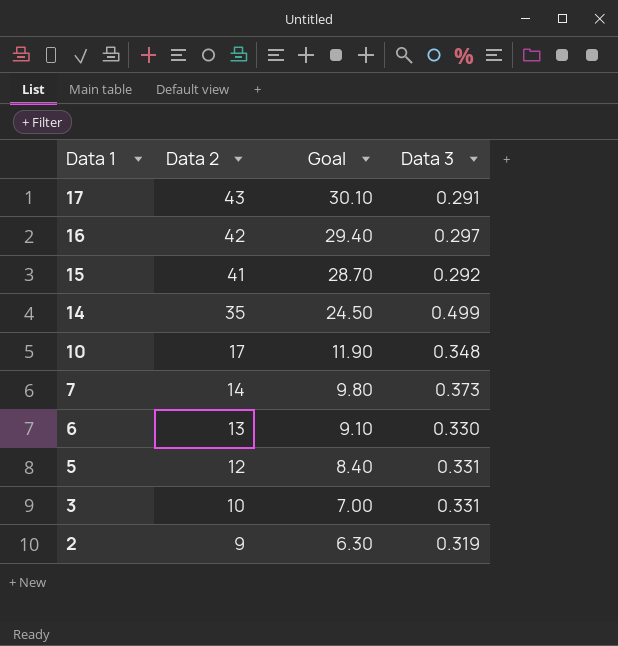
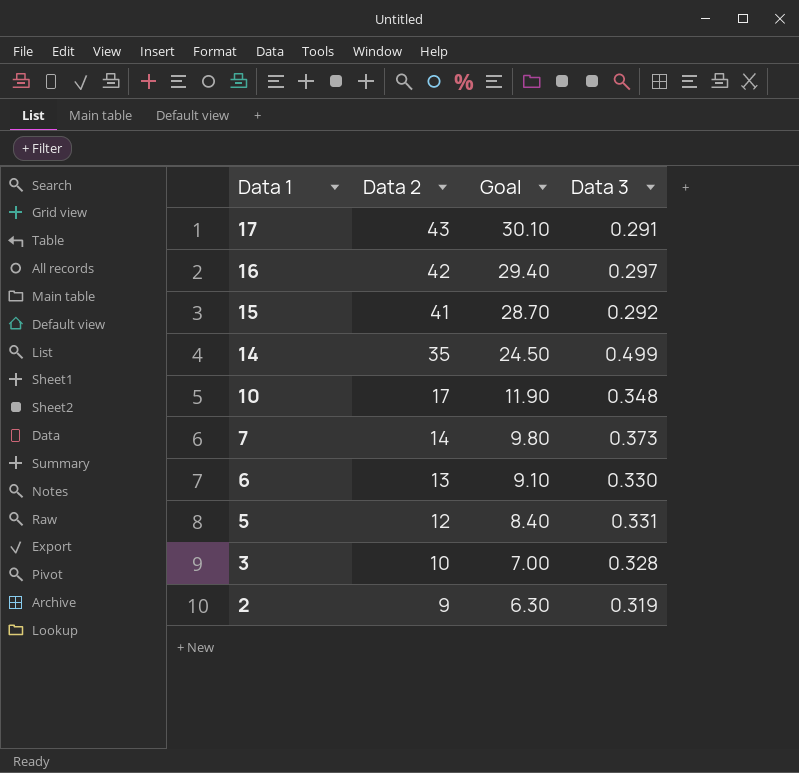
3 | Data 3: 0.331 -> 0.328

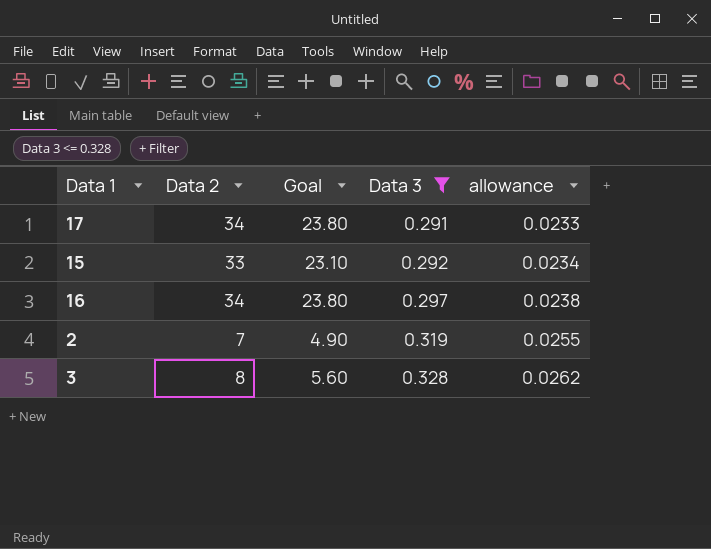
filter: none -> Data 3 <= 0.328
row order: Data 1 descending -> Data 3 ascending
column allowance | formula: none -> [Data 3] * 0.08
17 | Data 2: 43 -> 34
17 | Goal: 30.10 -> 23.80
15 | Data 2: 41 -> 33
15 | Goal: 28.70 -> 23.10
16 | Data 2: 42 -> 34
16 | Goal: 29.40 -> 23.80
2 | Data 2: 9 -> 7
2 | Goal: 6.30 -> 4.90
3 | Data 2: 10 -> 8
3 | Goal: 7.00 -> 5.60

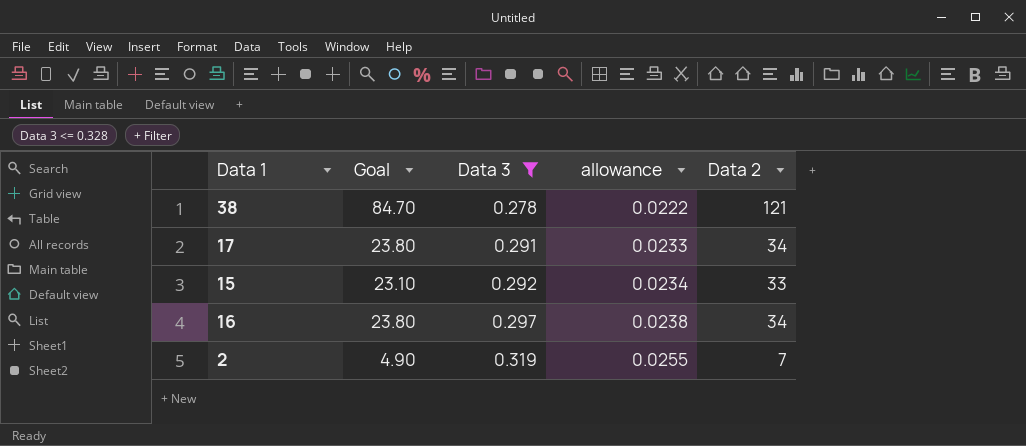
column Data 2 | position: 2 -> 5
row 3: 8 | 5.60 | 0.328 | 0.0262 -> none
row 38: none -> 84.70 | 0.278 | 0.0222 | 121

